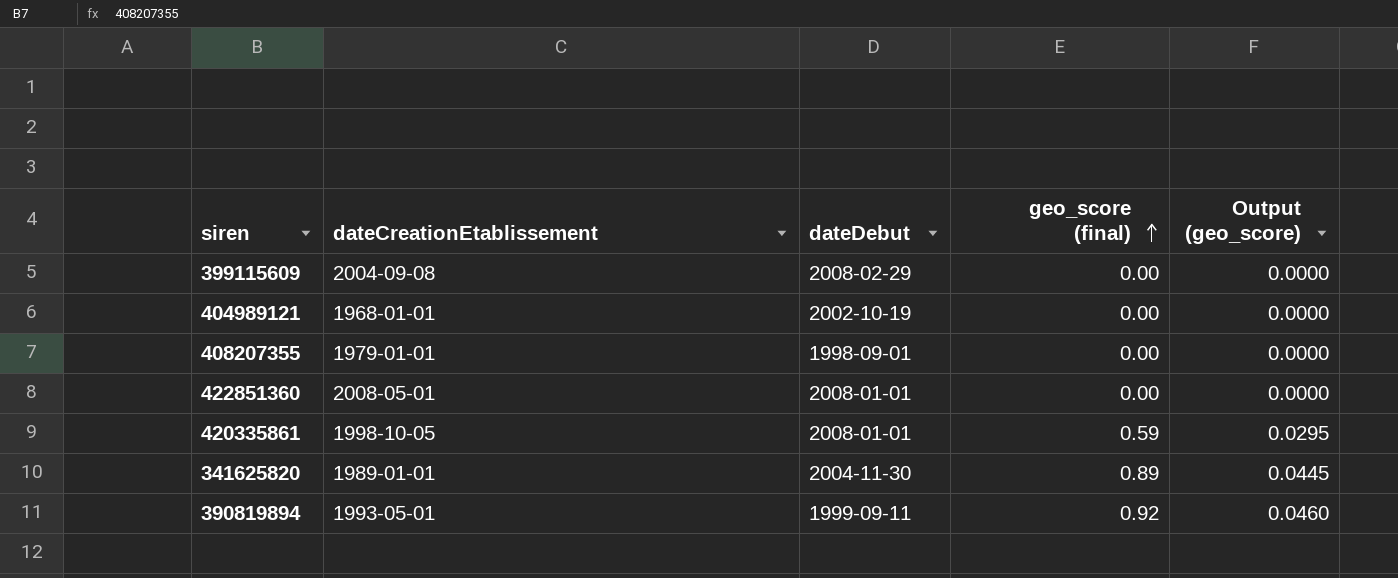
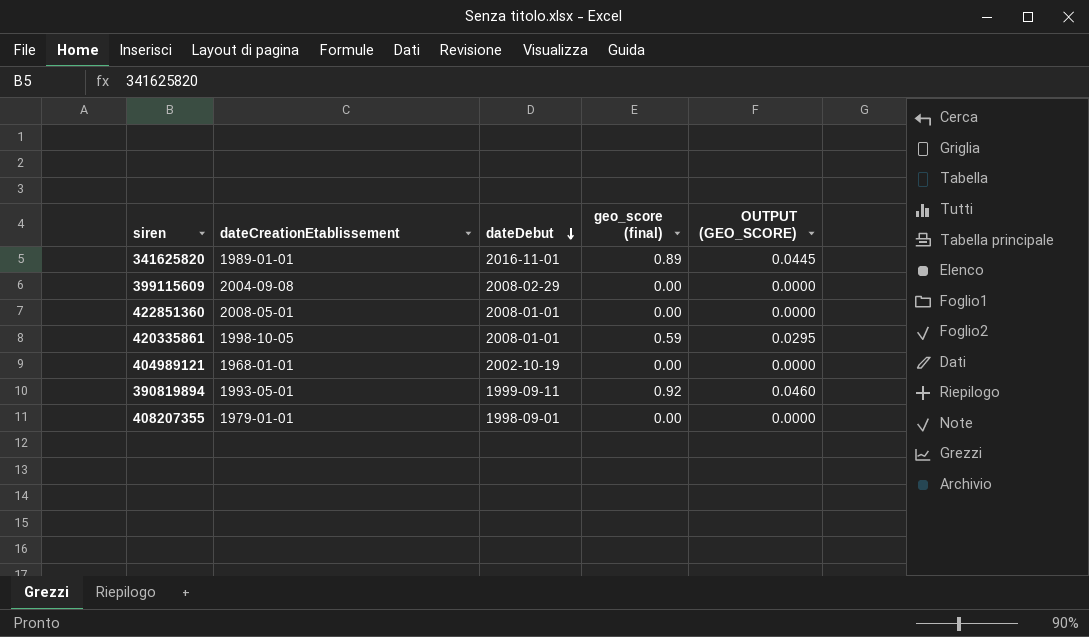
row order: geo_score (final) ascending -> dateDebut descending
column name: Output (geo_score) -> OUTPUT (GEO_SCORE)
341625820 | dateDebut: 2004-11-30 -> 2016-11-01

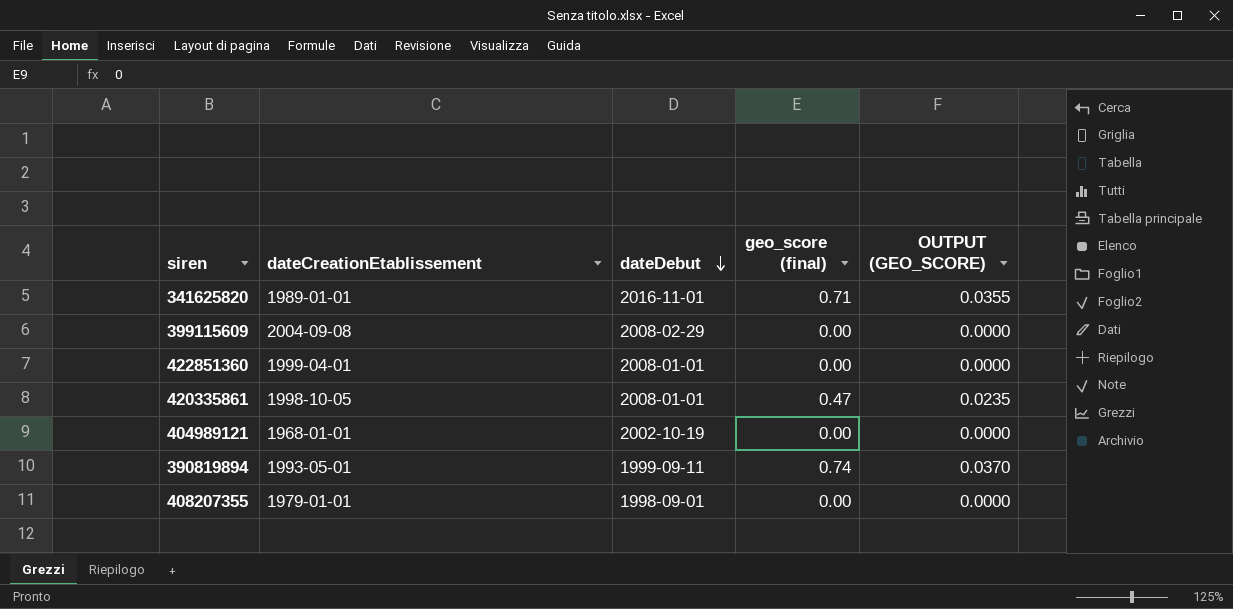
341625820 | geo_score (final): 0.89 -> 0.71
341625820 | OUTPUT (GEO_SCORE): 0.0445 -> 0.0355
422851360 | dateCreationEtablissement: 2008-05-01 -> 1999-04-01
420335861 | geo_score (final): 0.59 -> 0.47
420335861 | OUTPUT (GEO_SCORE): 0.0295 -> 0.0235
390819894 | geo_score (final): 0.92 -> 0.74
390819894 | OUTPUT (GEO_SCORE): 0.0460 -> 0.0370

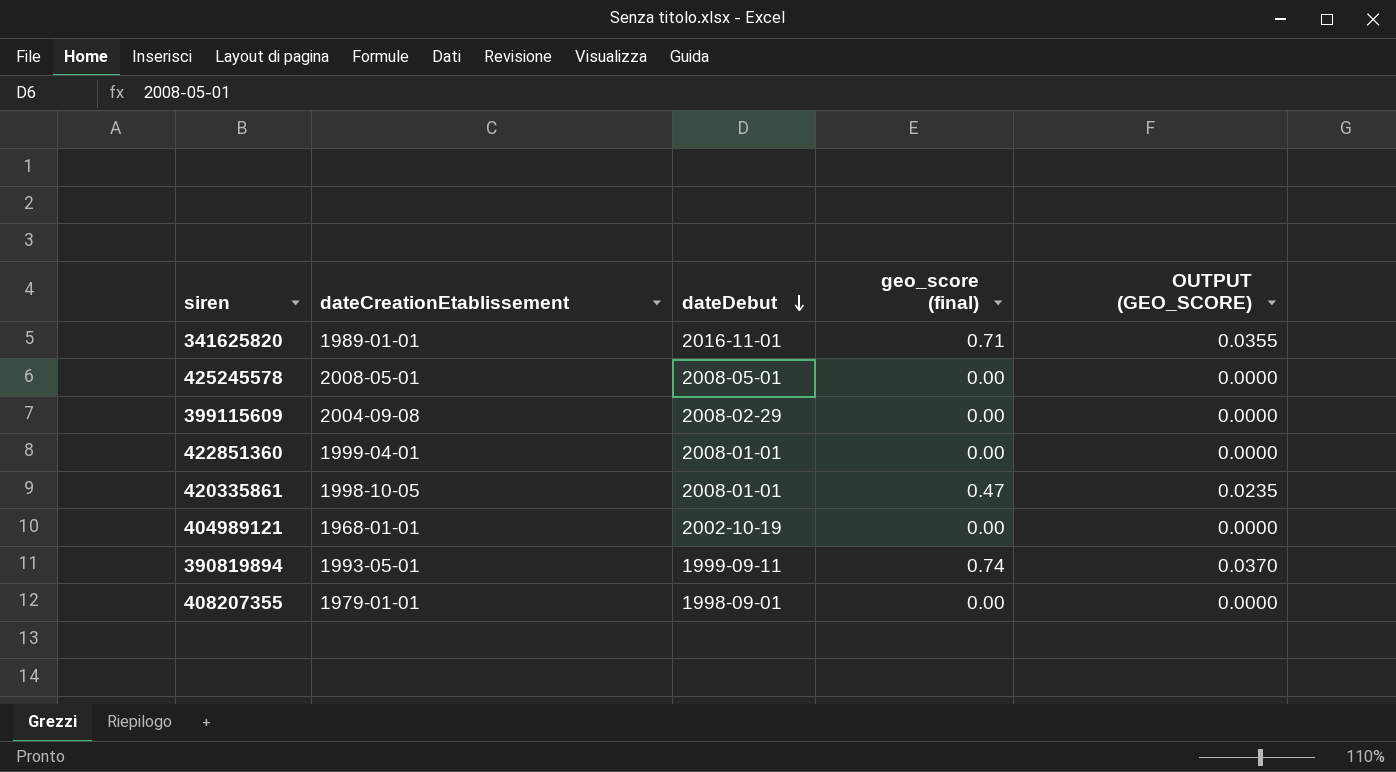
row 425245578: none -> 2008-05-01 | 2008-05-01 | 0.00 | 0.0000

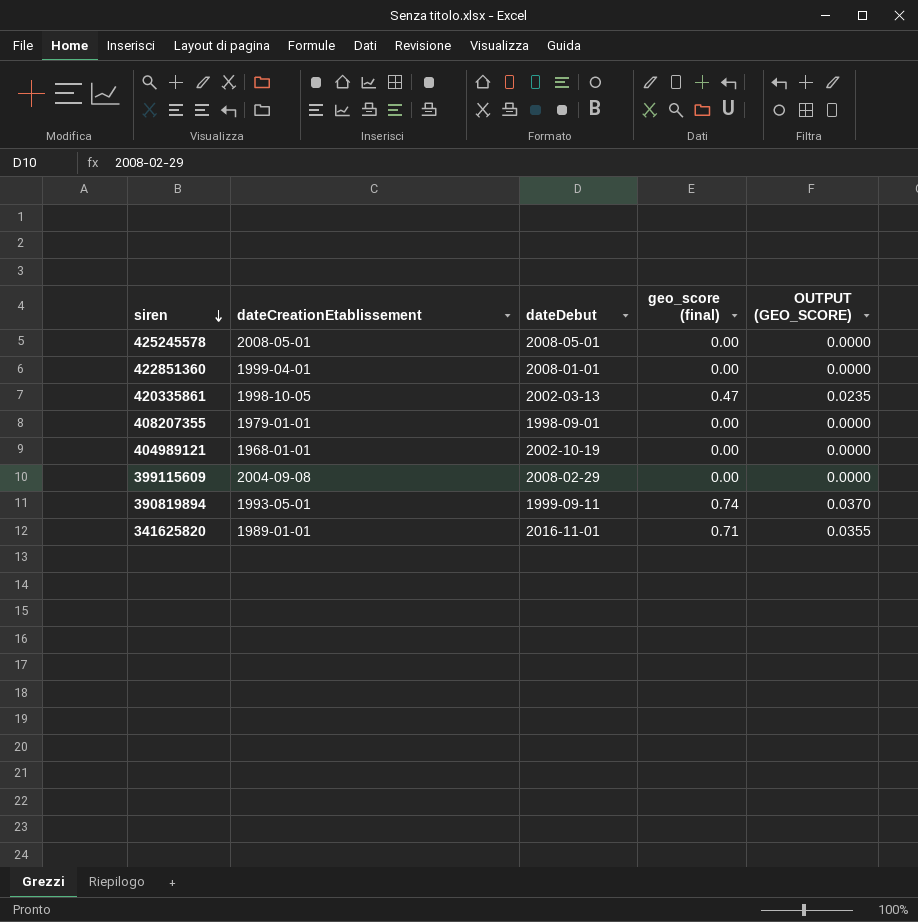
row order: dateDebut descending -> siren descending
420335861 | dateDebut: 2008-01-01 -> 2002-03-13

